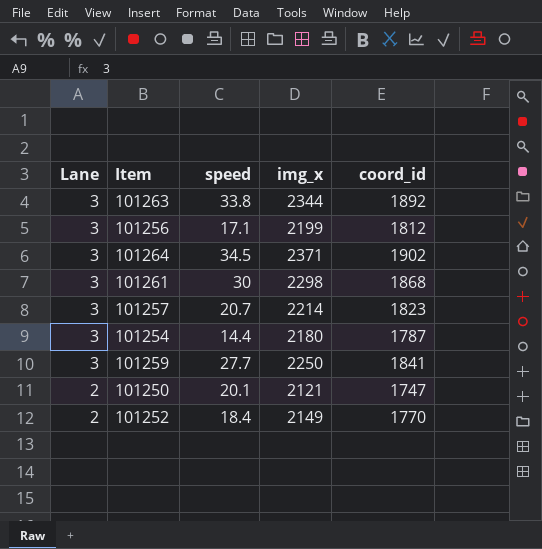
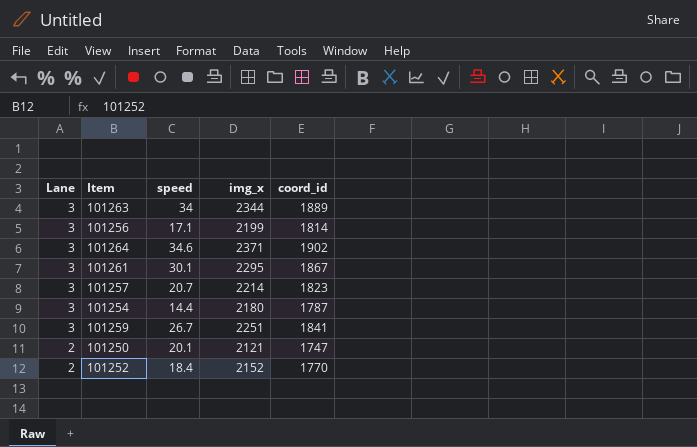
101263 | speed: 33.8 -> 34
101263 | coord_id: 1892 -> 1889
101256 | coord_id: 1812 -> 1814
101264 | speed: 34.5 -> 34.6
101261 | speed: 30 -> 30.1
101261 | img_x: 2298 -> 2295
101261 | coord_id: 1868 -> 1867
101259 | speed: 27.7 -> 26.7
101259 | img_x: 2250 -> 2251
101252 | img_x: 2149 -> 2152

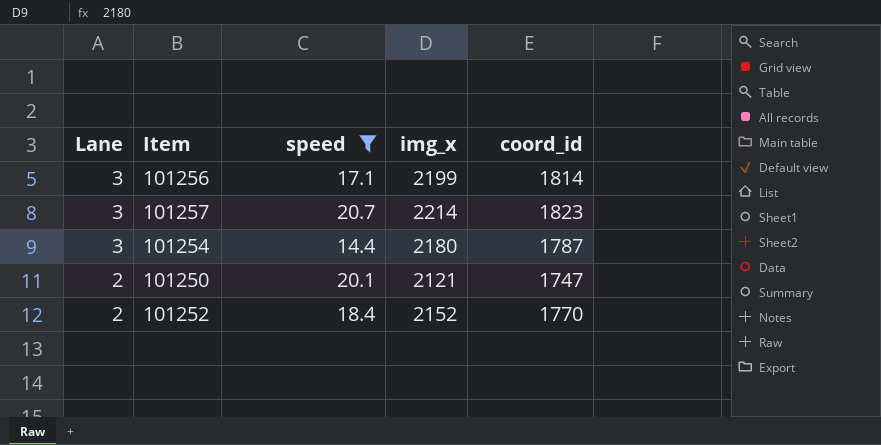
filter: none -> speed <= 20.7

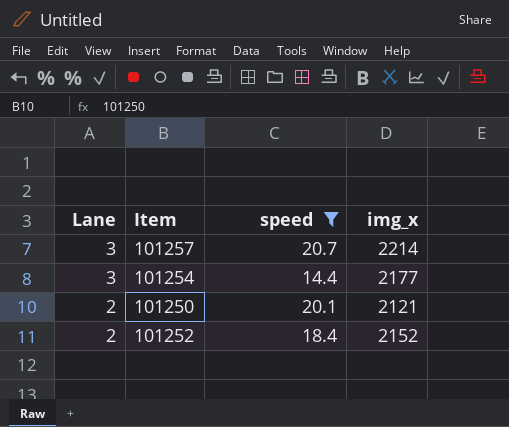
column coord_id | position: 5 -> none
row 101256: 3 | 17.1 | 2199 | 1814 -> none
101254 | img_x: 2180 -> 2177

